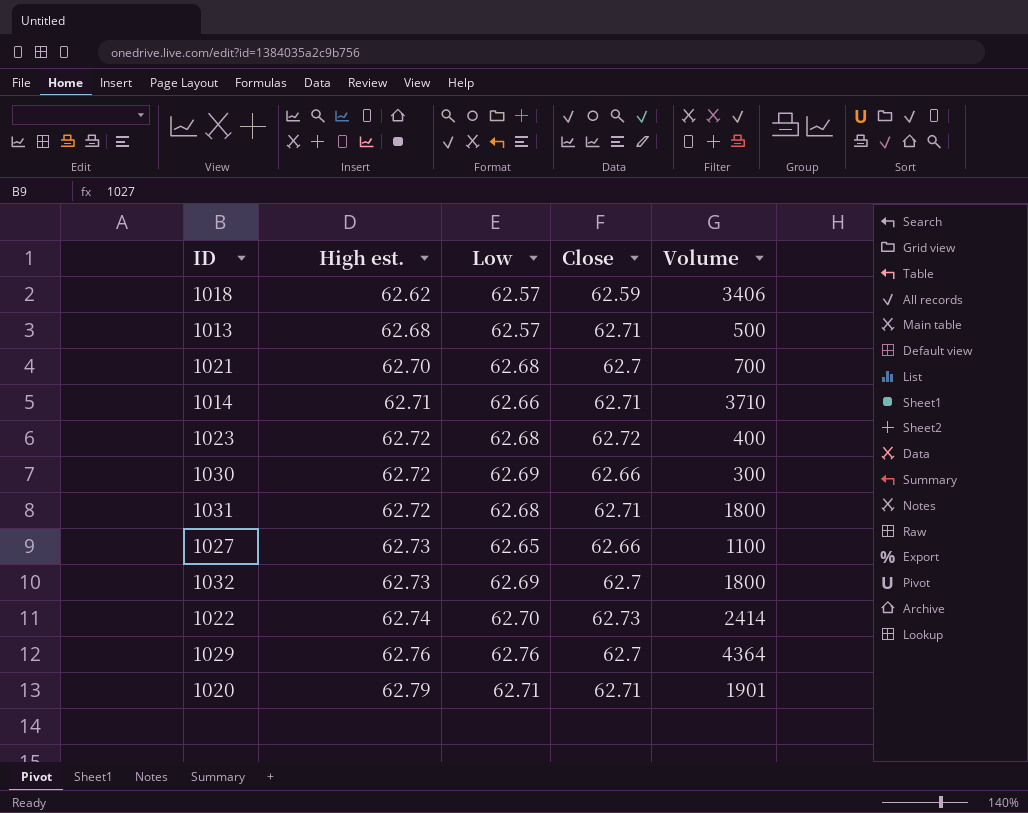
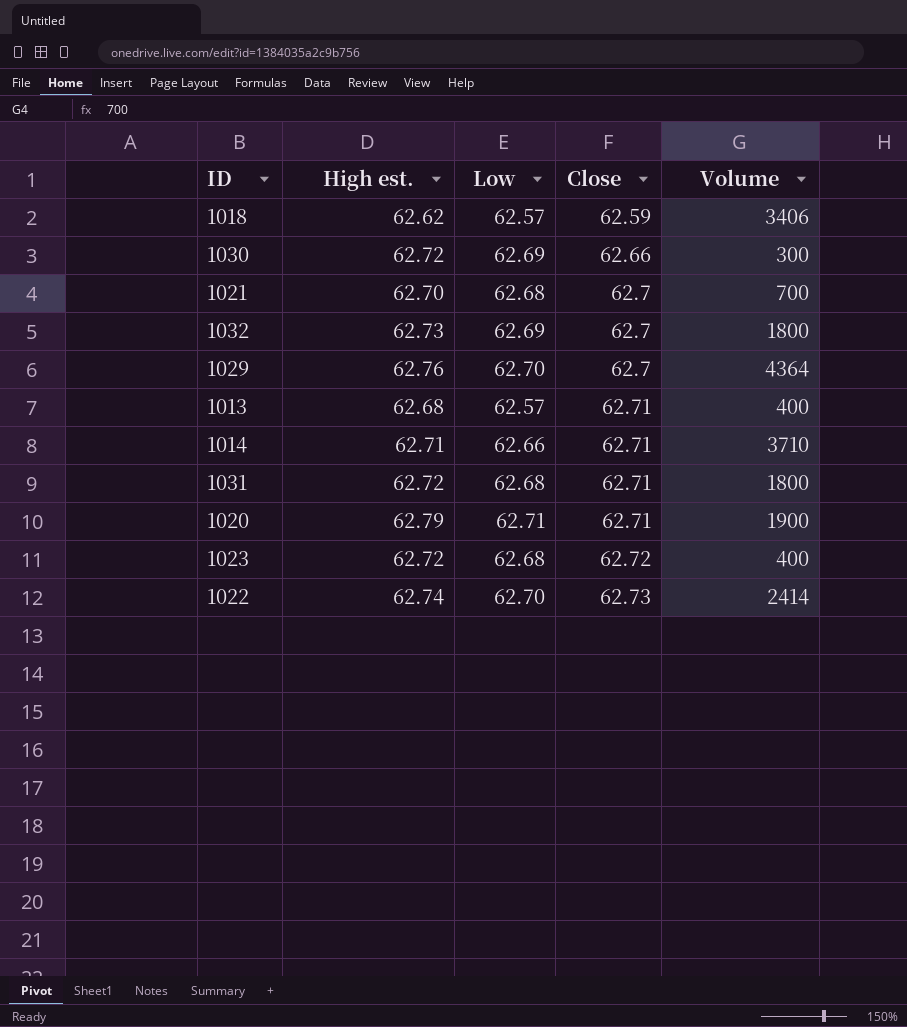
row order: High est. ascending -> Close ascending
row 1027: 62.73 | 62.65 | 62.66 | 1100 -> none
1029 | Low: 62.76 -> 62.70
1013 | Volume: 500 -> 400
1020 | Volume: 1901 -> 1900

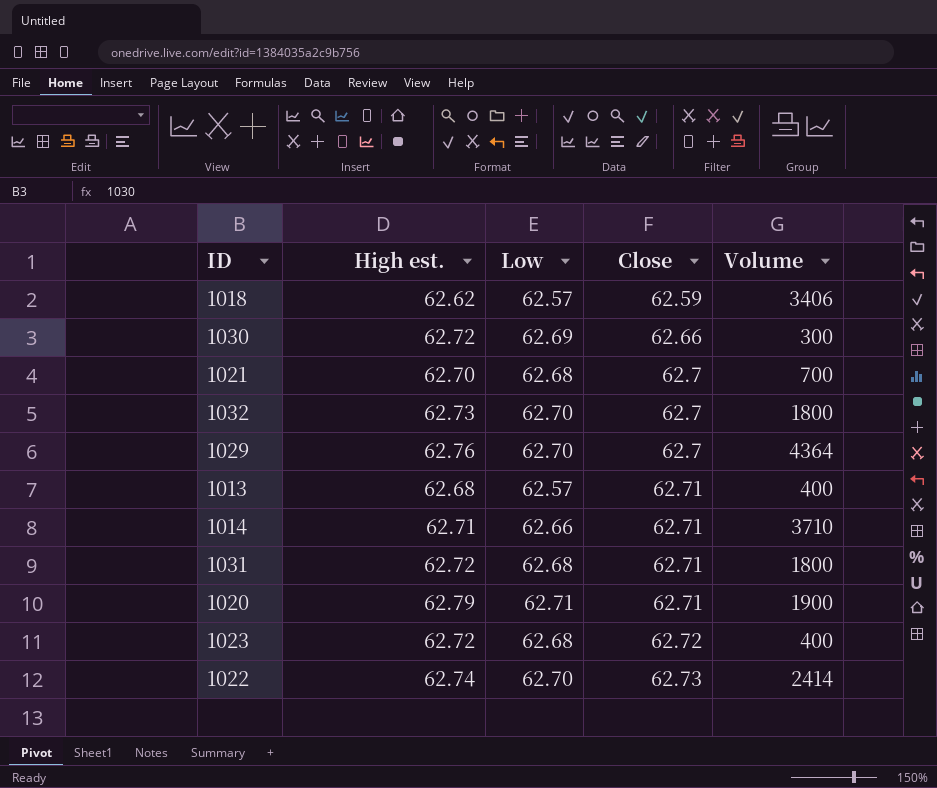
1032 | Low: 62.69 -> 62.70

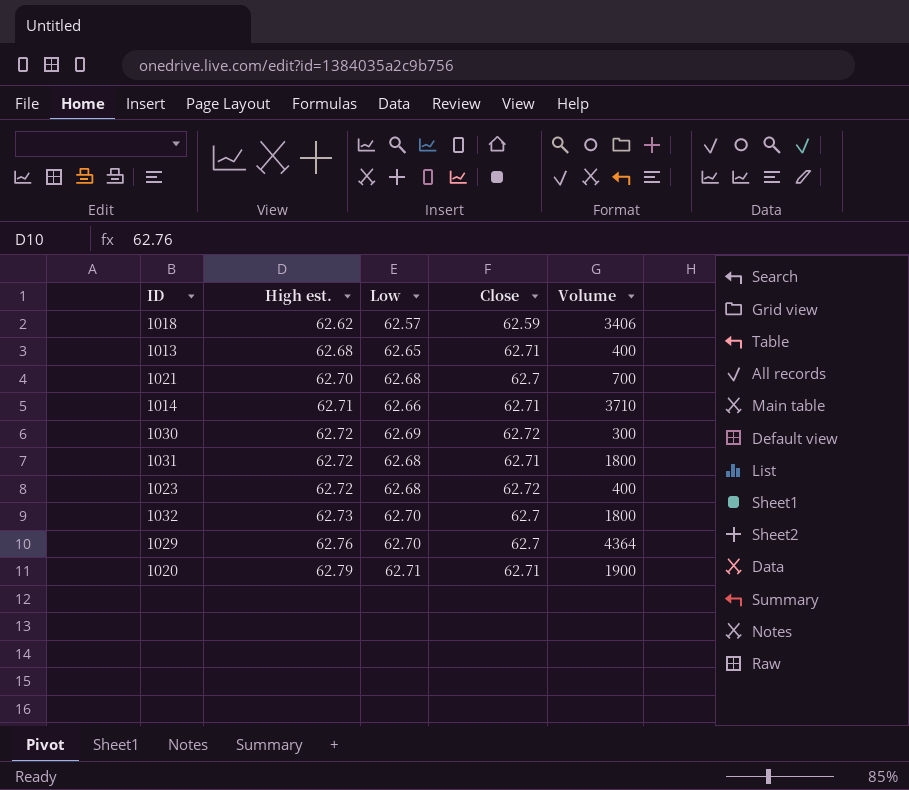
row order: Close ascending -> High est. ascending
row 1022: 62.74 | 62.70 | 62.73 | 2414 -> none
1013 | Low: 62.57 -> 62.65
1030 | Close: 62.66 -> 62.72

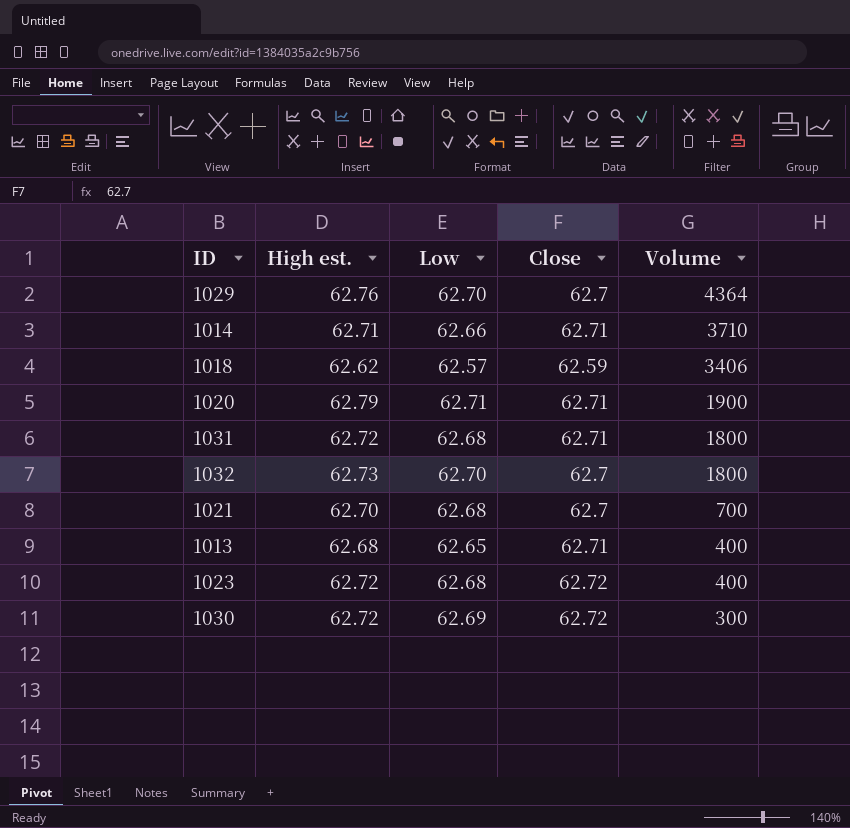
row order: High est. ascending -> Volume descending

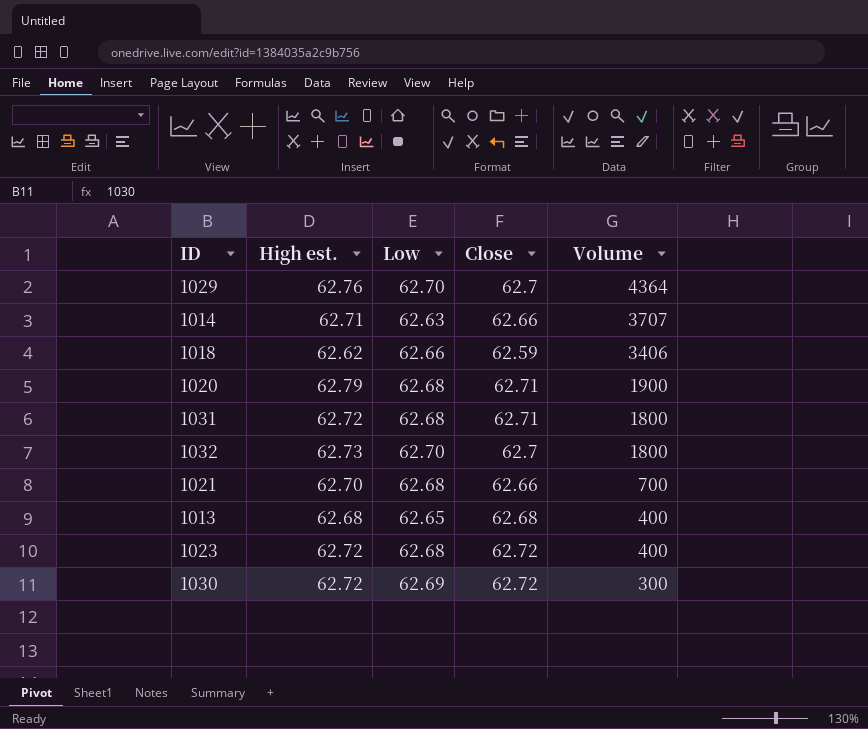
1014 | Low: 62.66 -> 62.63
1014 | Close: 62.71 -> 62.66
1014 | Volume: 3710 -> 3707
1018 | Low: 62.57 -> 62.66
1020 | Low: 62.71 -> 62.68
1021 | Close: 62.7 -> 62.66
1013 | Close: 62.71 -> 62.68

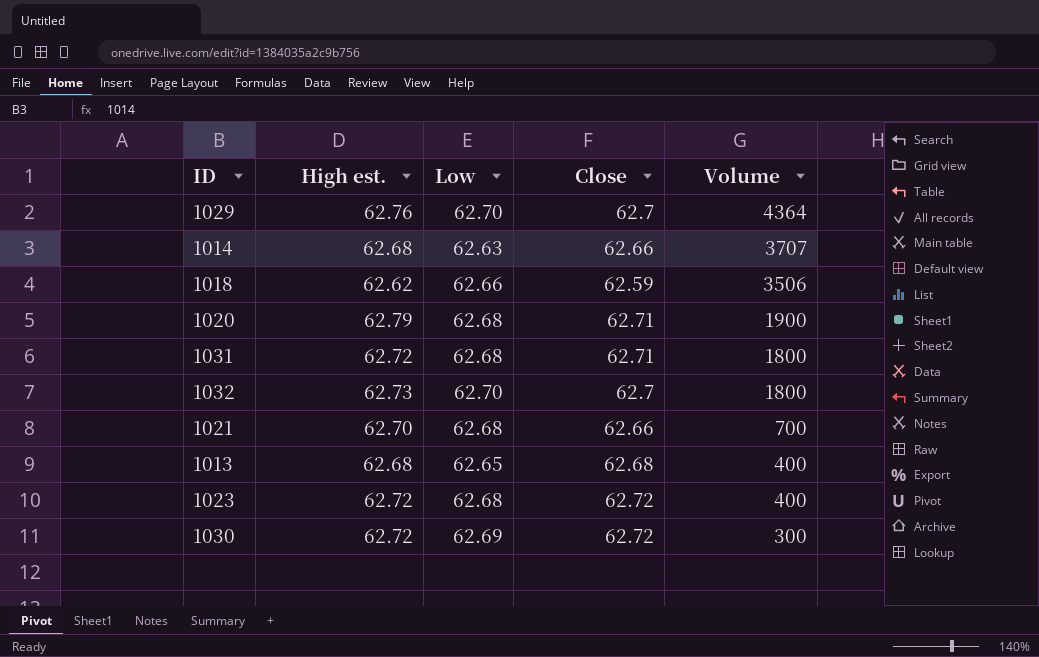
1014 | High est.: 62.71 -> 62.68
1018 | Volume: 3406 -> 3506

